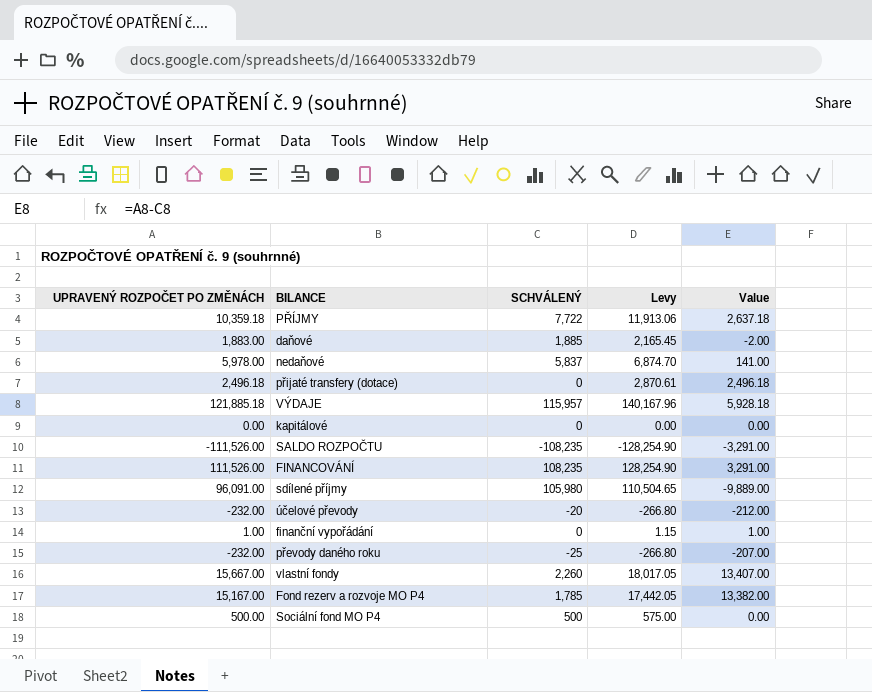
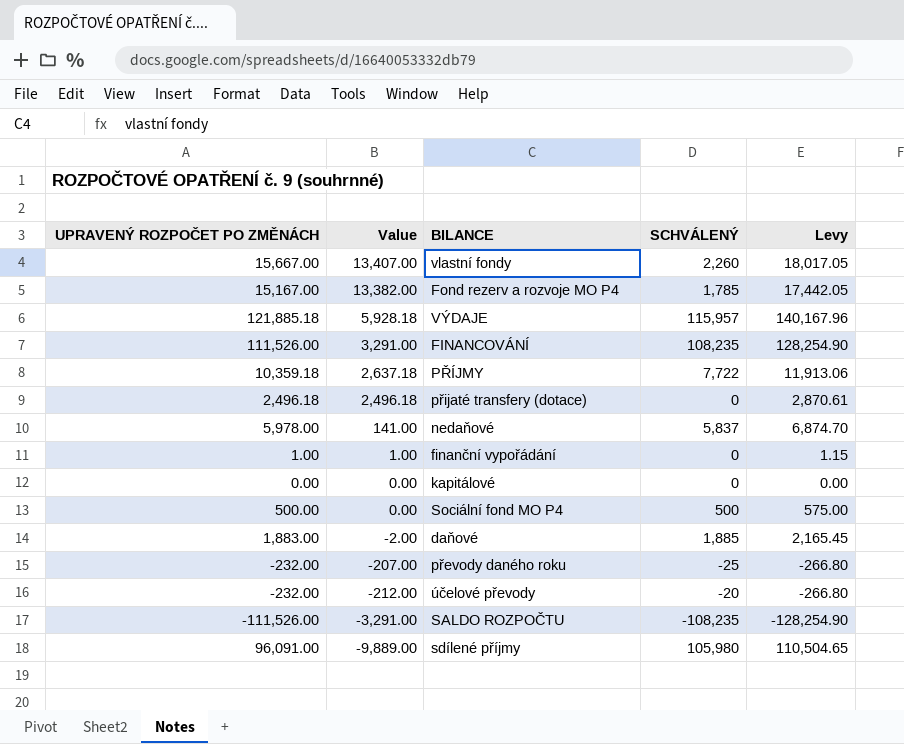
row order: none -> Value descending
column Value | position: 5 -> 2

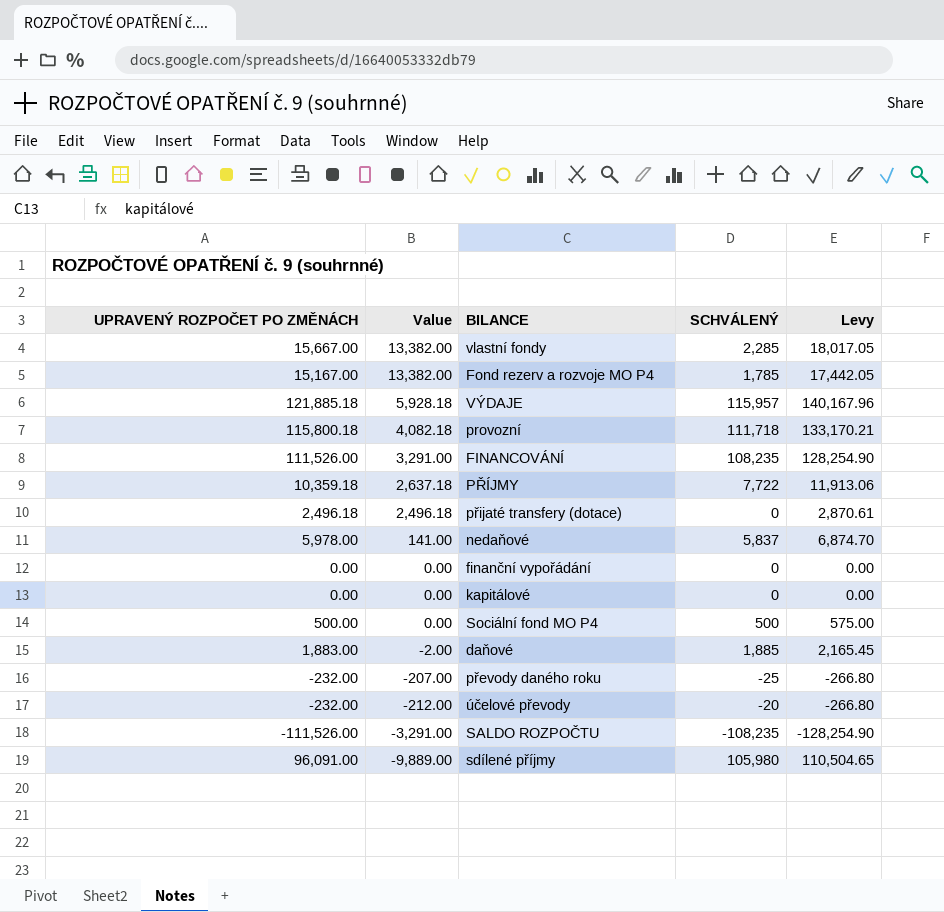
vlastní fondy | Value: 13,407.00 -> 13,382.00
vlastní fondy | SCHVÁLENÝ: 2,260 -> 2,285
row provozní: none -> 115,800.18 | 4,082.18 | 111,718 | 133,170.21
finanční vypořádání | UPRAVENÝ ROZPOČET PO ZMĚNÁCH: 1.00 -> 0.00
finanční vypořádání | Value: 1.00 -> 0.00
finanční vypořádání | Levy: 1.15 -> 0.00

